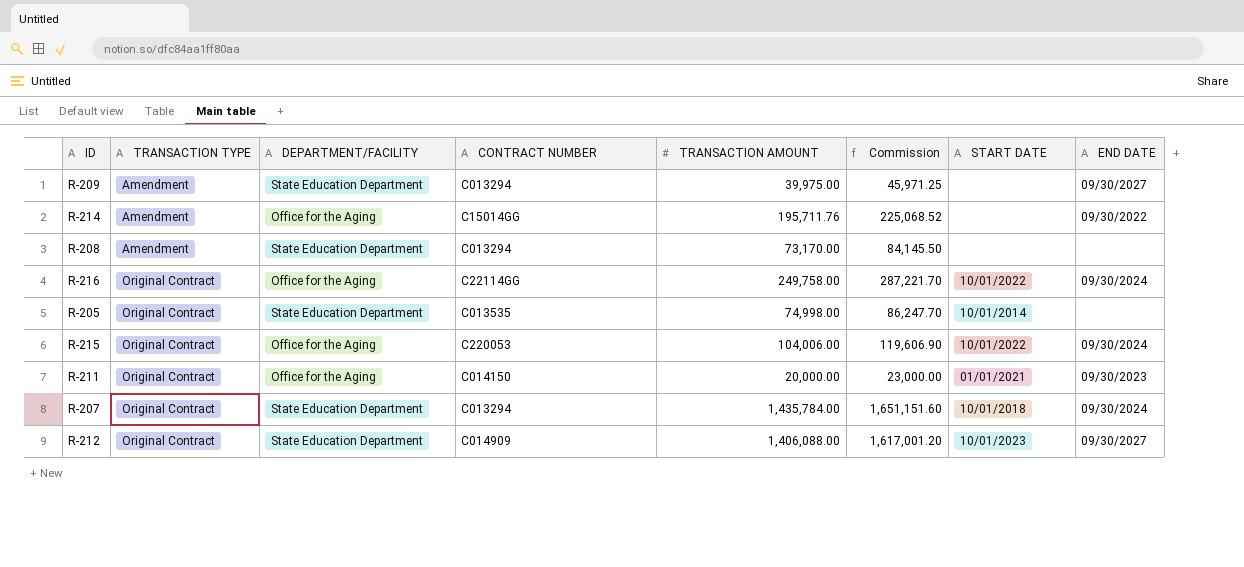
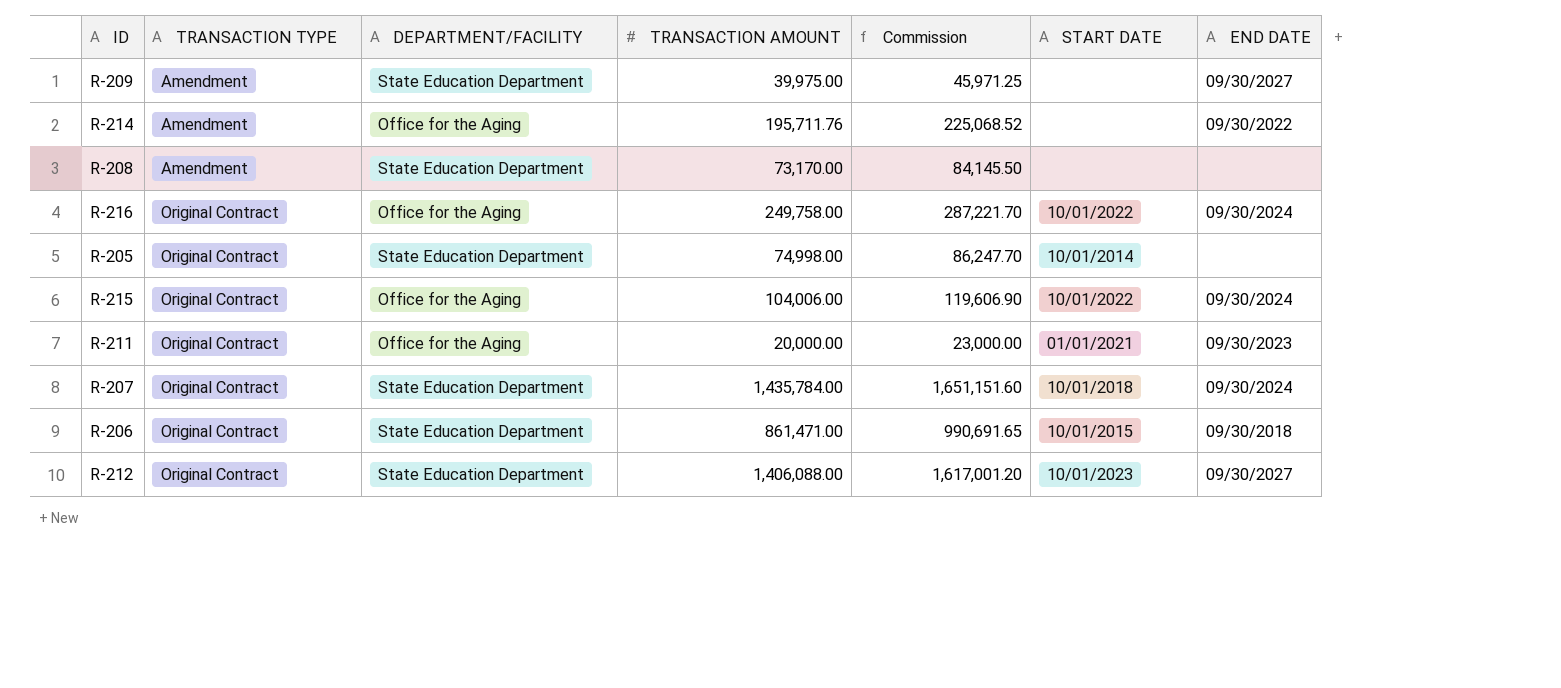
column CONTRACT NUMBER | position: 4 -> none
row R-206: none -> Original Contract | State Education Department | 861,471.00 | 990,691.65 | 10/01/2015 | 09/30/2018

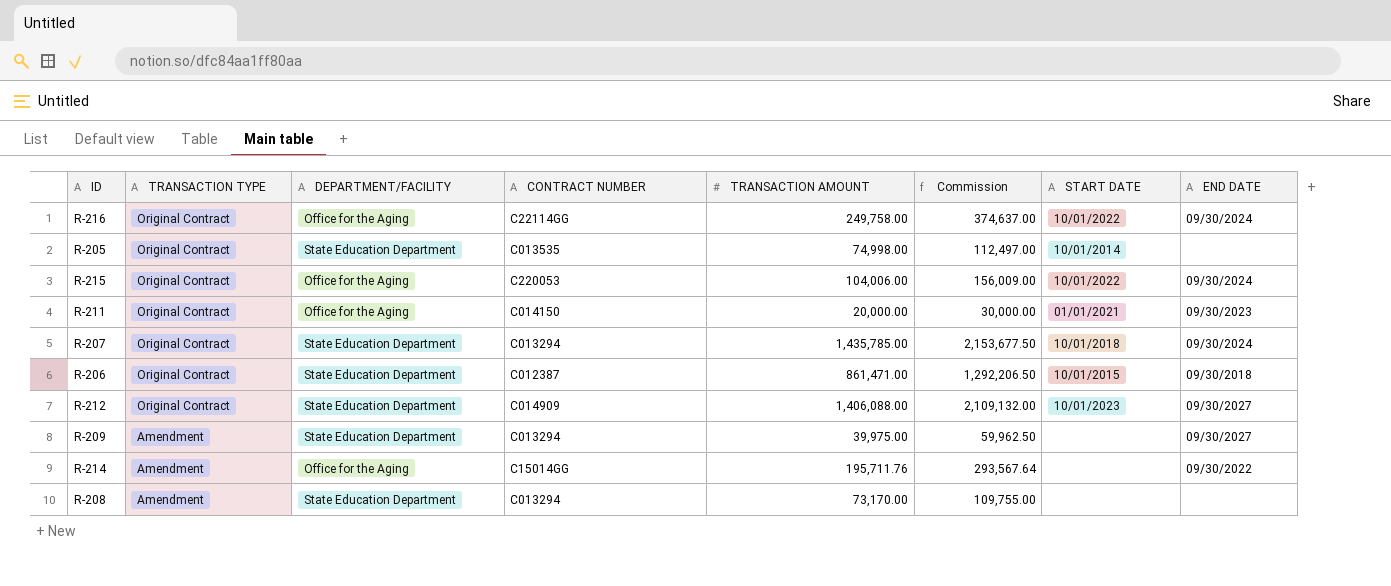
row order: TRANSACTION TYPE ascending -> TRANSACTION TYPE descending
column CONTRACT NUMBER | position: none -> 4
column Commission | formula: [TRANSACTION AMOUNT] * 1.15 -> [TRANSACTION AMOUNT] * 1.5
R-207 | TRANSACTION AMOUNT: 1,435,784.00 -> 1,435,785.00

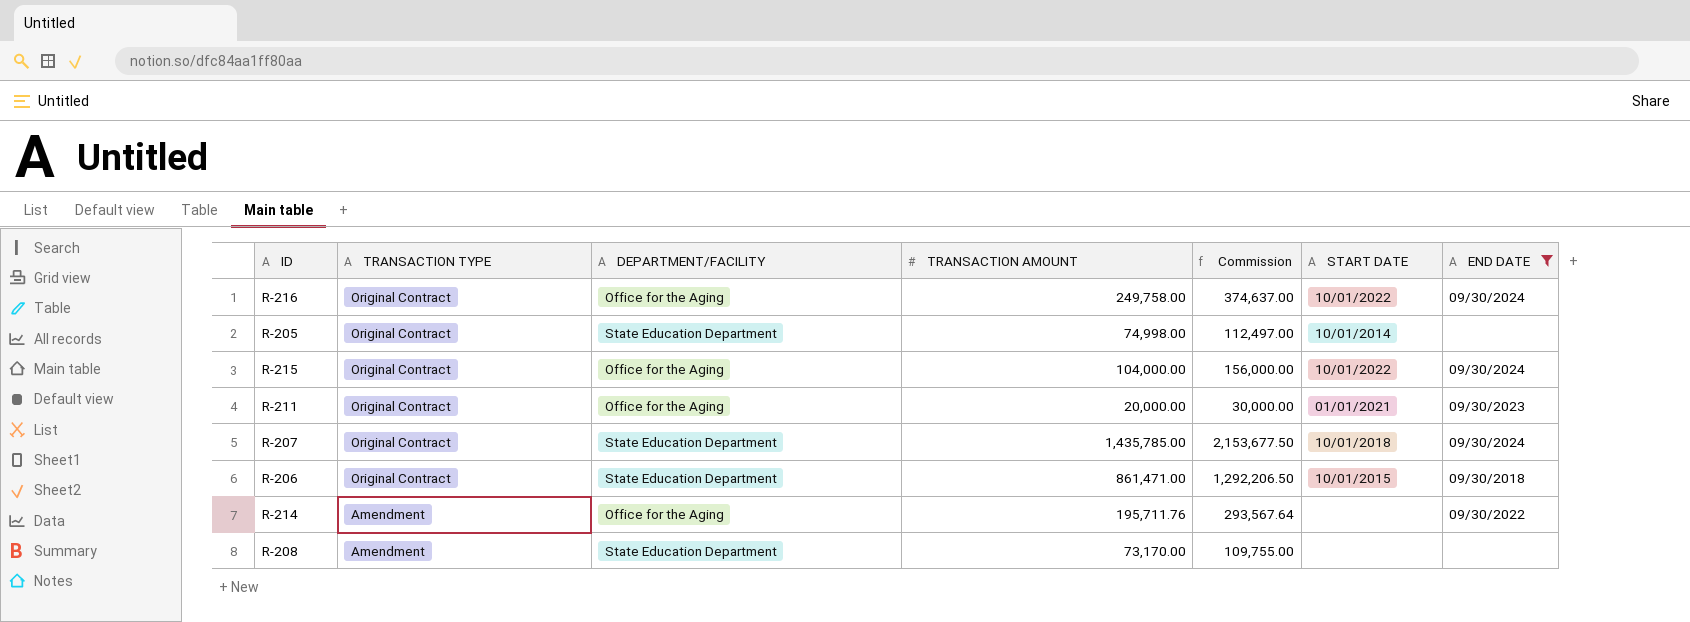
filter: none -> END DATE != 09/30/2027
column CONTRACT NUMBER | position: 4 -> none
R-215 | TRANSACTION AMOUNT: 104,006.00 -> 104,000.00
R-215 | Commission: 156,009.00 -> 156,000.00

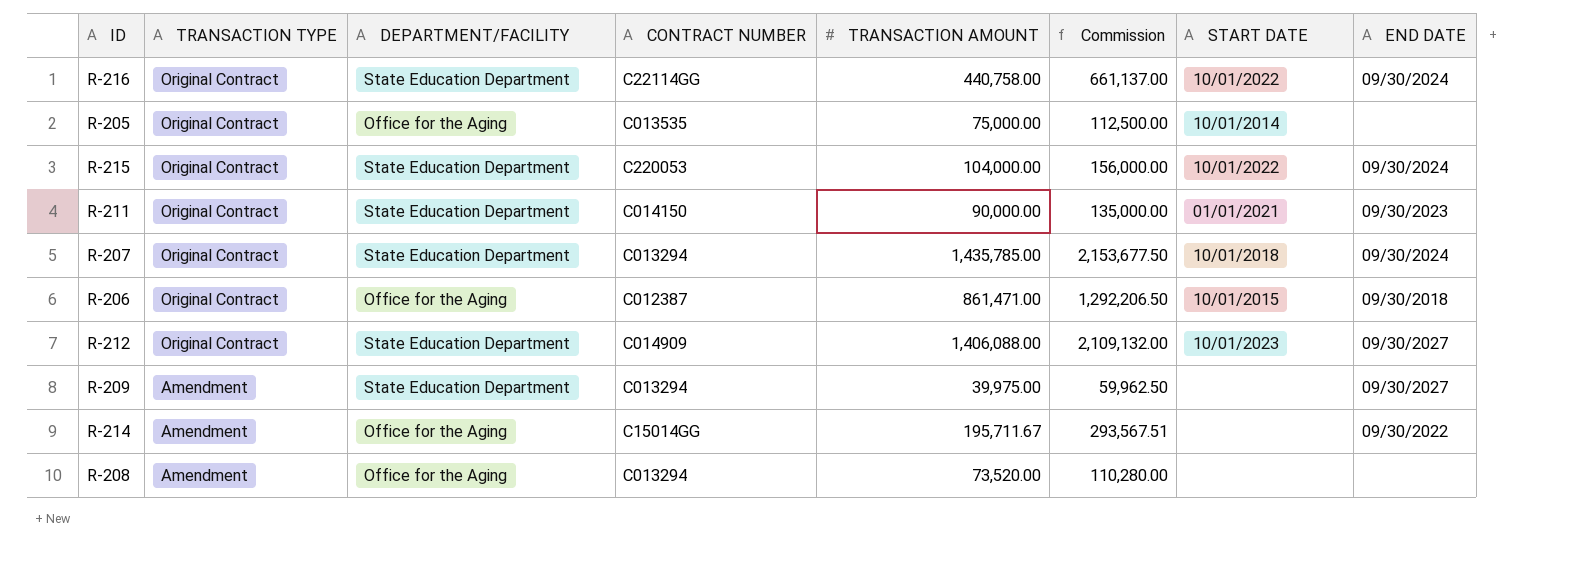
filter: END DATE != 09/30/2027 -> none
column CONTRACT NUMBER | position: none -> 4
R-216 | DEPARTMENT/FACILITY: Office for the Aging -> State Education Department
R-216 | TRANSACTION AMOUNT: 249,758.00 -> 440,758.00
R-216 | Commission: 374,637.00 -> 661,137.00
R-205 | DEPARTMENT/FACILITY: State Education Department -> Office for the Aging
R-205 | TRANSACTION AMOUNT: 74,998.00 -> 75,000.00
R-205 | Commission: 112,497.00 -> 112,500.00
R-215 | DEPARTMENT/FACILITY: Office for the Aging -> State Education Department
R-211 | DEPARTMENT/FACILITY: Office for the Aging -> State Education Department
R-211 | TRANSACTION AMOUNT: 20,000.00 -> 90,000.00
R-211 | Commission: 30,000.00 -> 135,000.00
R-206 | DEPARTMENT/FACILITY: State Education Department -> Office for the Aging
R-214 | TRANSACTION AMOUNT: 195,711.76 -> 195,711.67
R-214 | Commission: 293,567.64 -> 293,567.51
R-208 | DEPARTMENT/FACILITY: State Education Department -> Office for the Aging
R-208 | TRANSACTION AMOUNT: 73,170.00 -> 73,520.00
R-208 | Commission: 109,755.00 -> 110,280.00

